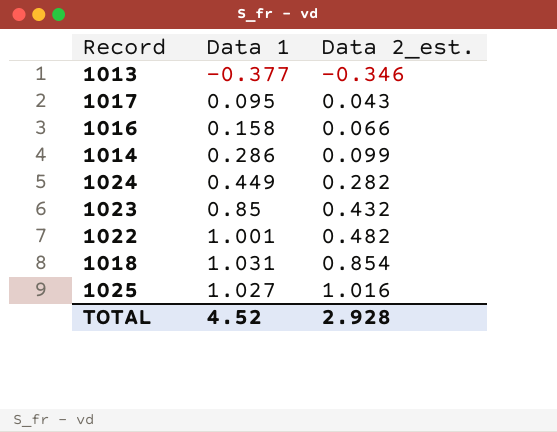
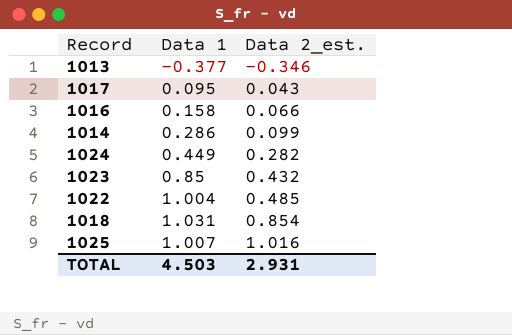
1022 | Data 1: 1.001 -> 1.004
1022 | Data 2_est.: 0.482 -> 0.485
1025 | Data 1: 1.027 -> 1.007
TOTAL | Data 1: 4.52 -> 4.503
TOTAL | Data 2_est.: 2.928 -> 2.931

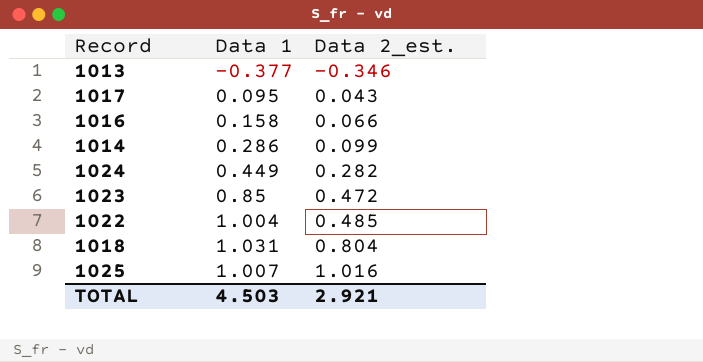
1023 | Data 2_est.: 0.432 -> 0.472
1018 | Data 2_est.: 0.854 -> 0.804
TOTAL | Data 2_est.: 2.931 -> 2.921

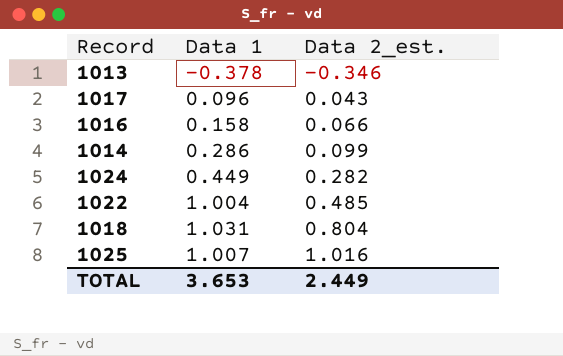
row 1023: 0.85 | 0.472 -> none
1013 | Data 1: -0.377 -> -0.378
1017 | Data 1: 0.095 -> 0.096
TOTAL | Data 1: 4.503 -> 3.653
TOTAL | Data 2_est.: 2.921 -> 2.449

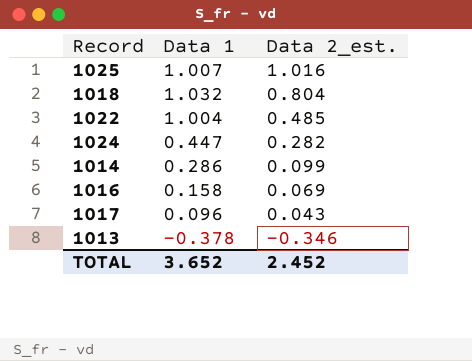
row order: Data 2_est. ascending -> Data 2_est. descending
1018 | Data 1: 1.031 -> 1.032
1024 | Data 1: 0.449 -> 0.447
1016 | Data 2_est.: 0.066 -> 0.069
TOTAL | Data 1: 3.653 -> 3.652
TOTAL | Data 2_est.: 2.449 -> 2.452

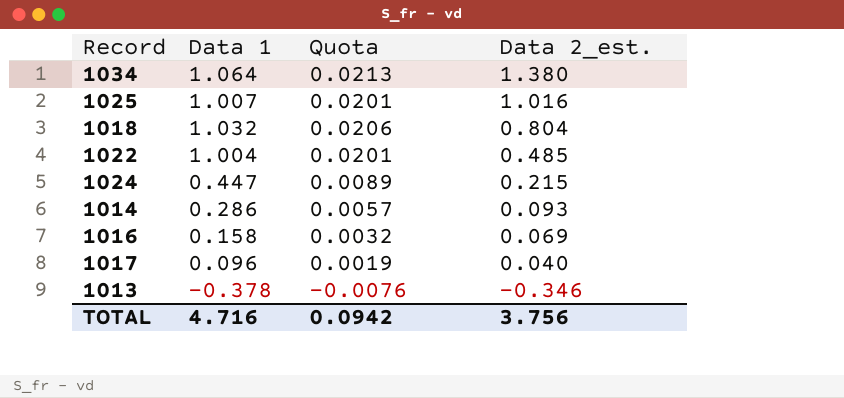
column Quota | formula: none -> [Data 1] * 0.02
row 1034: none -> 1.064 | 0.0213 | 1.380
1024 | Data 2_est.: 0.282 -> 0.215
1014 | Data 2_est.: 0.099 -> 0.093
1017 | Data 2_est.: 0.043 -> 0.040
TOTAL | Data 1: 3.652 -> 4.716
TOTAL | Data 2_est.: 2.452 -> 3.756

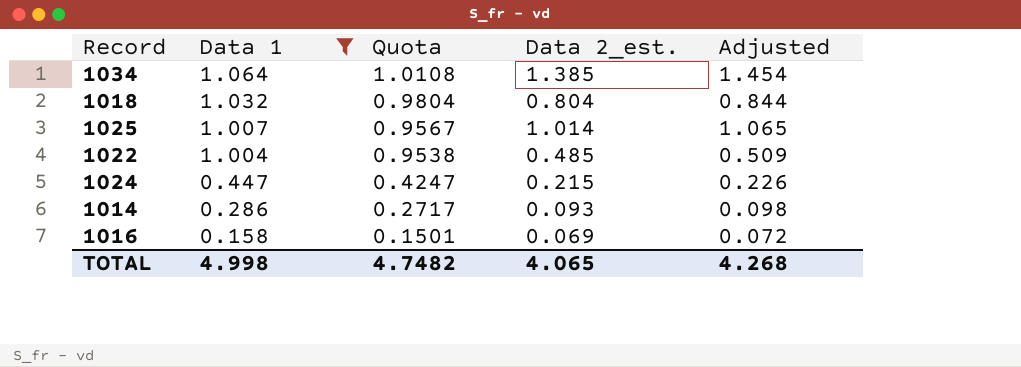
filter: none -> Data 1 >= 0.158
row order: Data 2_est. descending -> Data 1 descending
column Quota | formula: [Data 1] * 0.02 -> [Data 1] * 0.95
column Adjusted | formula: none -> [Data 2_est.] * 1.05
1034 | Data 2_est.: 1.380 -> 1.385
1025 | Data 2_est.: 1.016 -> 1.014
TOTAL | Data 1: 4.716 -> 4.998
TOTAL | Quota: 0.0942 -> 4.7482
TOTAL | Data 2_est.: 3.756 -> 4.065

